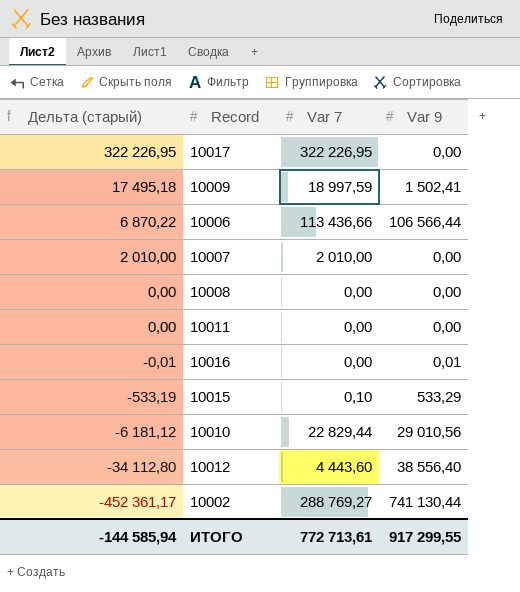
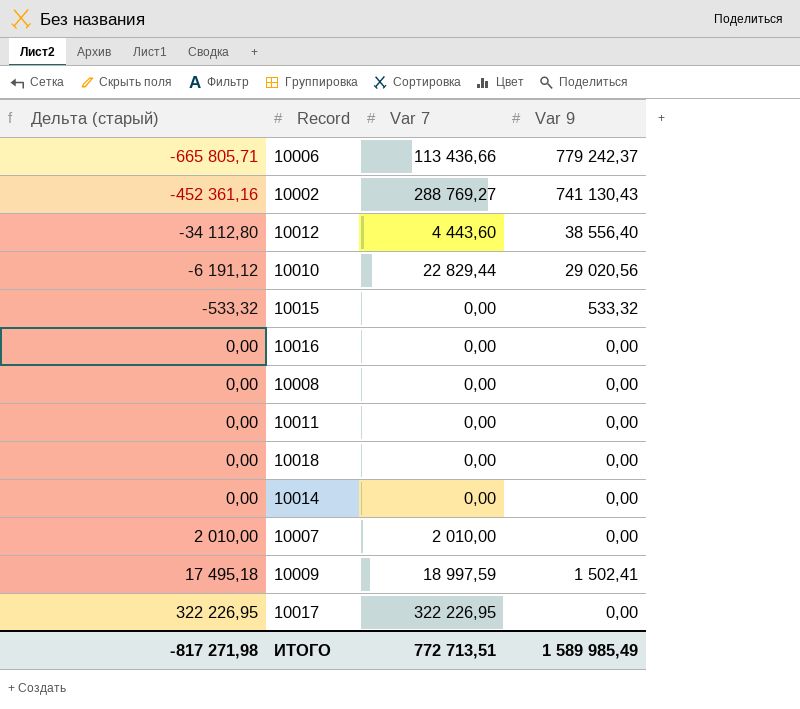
row order: Дельта (старый) descending -> Дельта (старый) ascending
10006 | Дельта (старый): 6 870,22 -> -665 805,71
10006 | Var 9: 106 566,44 -> 779 242,37
10002 | Дельта (старый): -452 361,17 -> -452 361,16
10002 | Var 9: 741 130,44 -> 741 130,43
10010 | Дельта (старый): -6 181,12 -> -6 191,12
10010 | Var 9: 29 010,56 -> 29 020,56
10015 | Дельта (старый): -533,19 -> -533,32
10015 | Var 7: 0,10 -> 0,00
10015 | Var 9: 533,29 -> 533,32
10016 | Дельта (старый): -0,01 -> 0,00
10016 | Var 9: 0,01 -> 0,00
row 10018: none -> 0,00 | 0,00 | 0,00
row 10014: none -> 0,00 | 0,00 | 0,00
ИТОГО | Дельта (старый): -144 585,94 -> -817 271,98
ИТОГО | Var 7: 772 713,61 -> 772 713,51
ИТОГО | Var 9: 917 299,55 -> 1 589 985,49

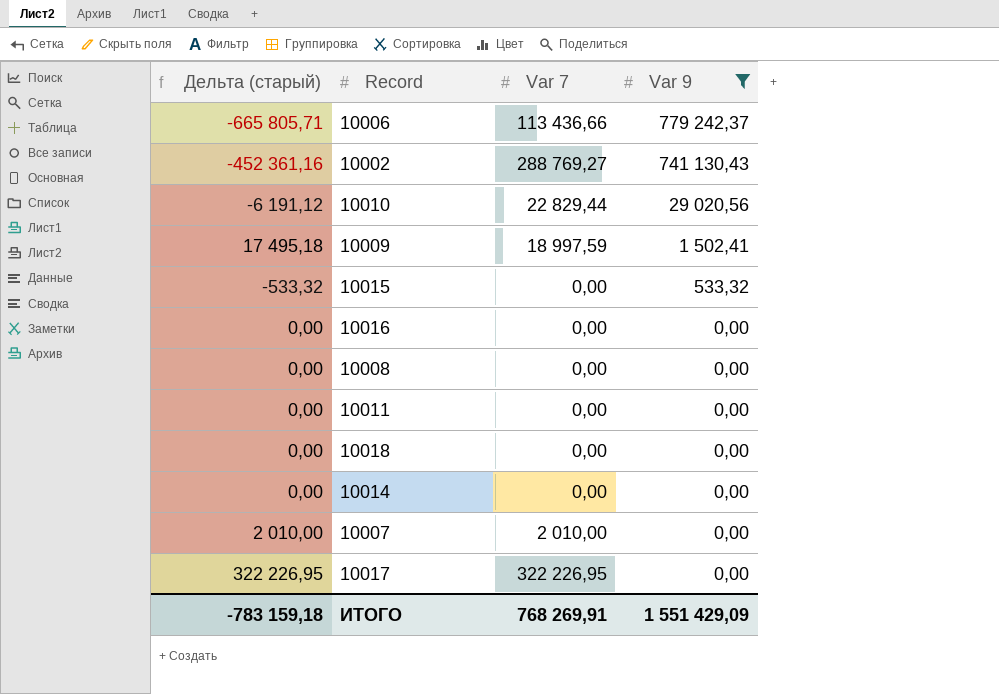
filter: none -> Var 9 != 38 556,40
row order: Дельта (старый) ascending -> Var 9 descending
ИТОГО | Дельта (старый): -817 271,98 -> -783 159,18
ИТОГО | Var 7: 772 713,51 -> 768 269,91
ИТОГО | Var 9: 1 589 985,49 -> 1 551 429,09

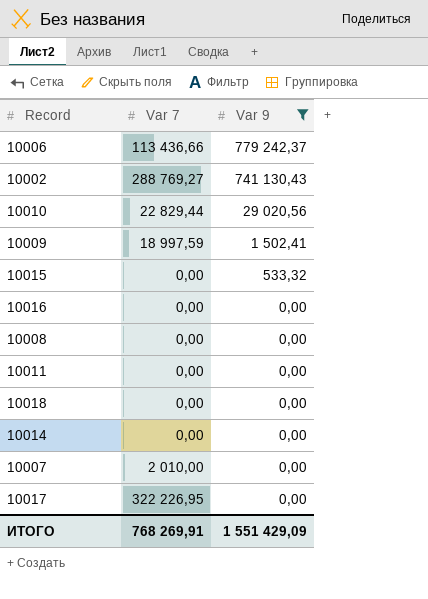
column Дельта (старый) | formula: [Var 7] - [Var 9] -> none

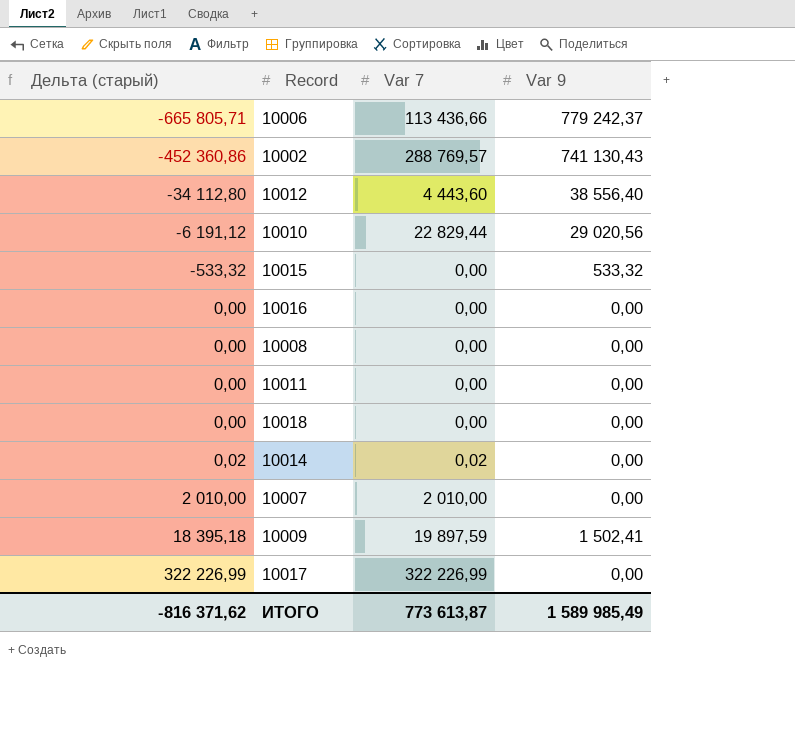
filter: Var 9 != 38 556,40 -> none
row order: Var 9 descending -> Дельта (старый) ascending
column Дельта (старый) | formula: none -> [Var 7] - [Var 9]
10002 | Var 7: 288 769,27 -> 288 769,57
10014 | Var 7: 0,00 -> 0,02
10009 | Var 7: 18 997,59 -> 19 897,59
10017 | Var 7: 322 226,95 -> 322 226,99
ИТОГО | Var 7: 768 269,91 -> 773 613,87
ИТОГО | Var 9: 1 551 429,09 -> 1 589 985,49

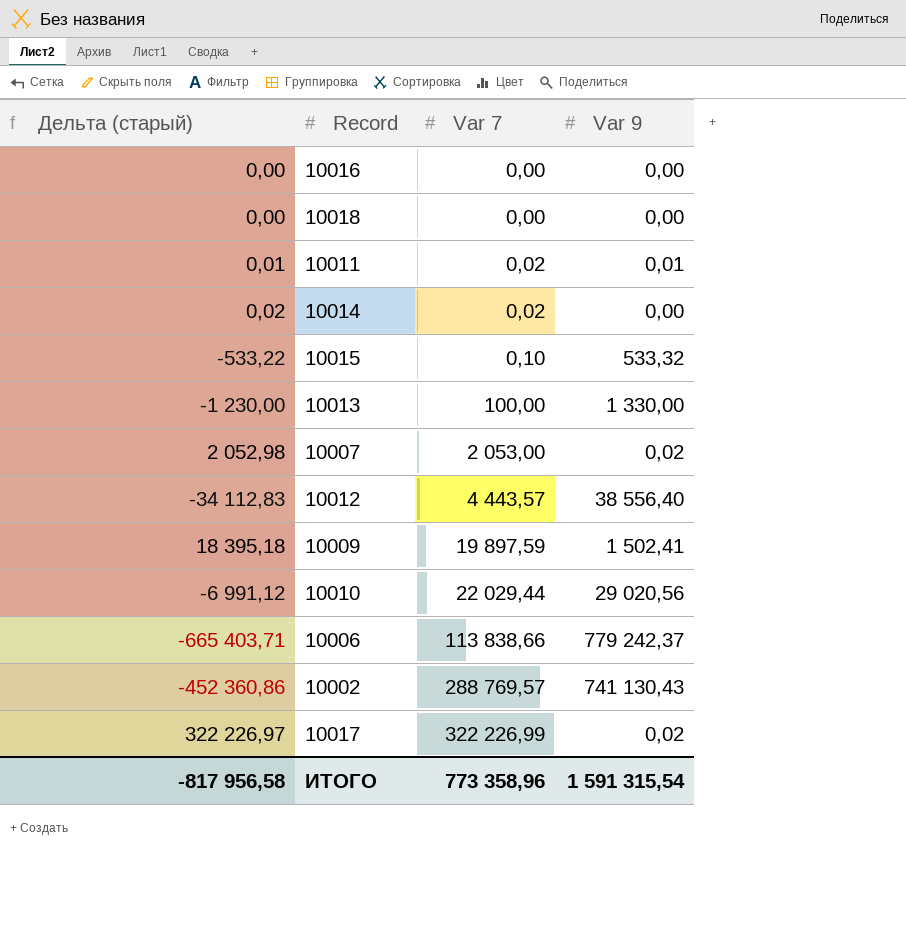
row order: Дельта (старый) ascending -> Var 7 ascending
row 10008: 0,00 | 0,00 | 0,00 -> none
10011 | Дельта (старый): 0,00 -> 0,01
10011 | Var 7: 0,00 -> 0,02
10011 | Var 9: 0,00 -> 0,01
10015 | Дельта (старый): -533,32 -> -533,22
10015 | Var 7: 0,00 -> 0,10
row 10013: none -> -1 230,00 | 100,00 | 1 330,00
10007 | Дельта (старый): 2 010,00 -> 2 052,98
10007 | Var 7: 2 010,00 -> 2 053,00
10007 | Var 9: 0,00 -> 0,02
10012 | Дельта (старый): -34 112,80 -> -34 112,83
10012 | Var 7: 4 443,60 -> 4 443,57
10010 | Дельта (старый): -6 191,12 -> -6 991,12
10010 | Var 7: 22 829,44 -> 22 029,44
10006 | Дельта (старый): -665 805,71 -> -665 403,71
10006 | Var 7: 113 436,66 -> 113 838,66
10017 | Дельта (старый): 322 226,99 -> 322 226,97
10017 | Var 9: 0,00 -> 0,02
ИТОГО | Дельта (старый): -816 371,62 -> -817 956,58
ИТОГО | Var 7: 773 613,87 -> 773 358,96
ИТОГО | Var 9: 1 589 985,49 -> 1 591 315,54

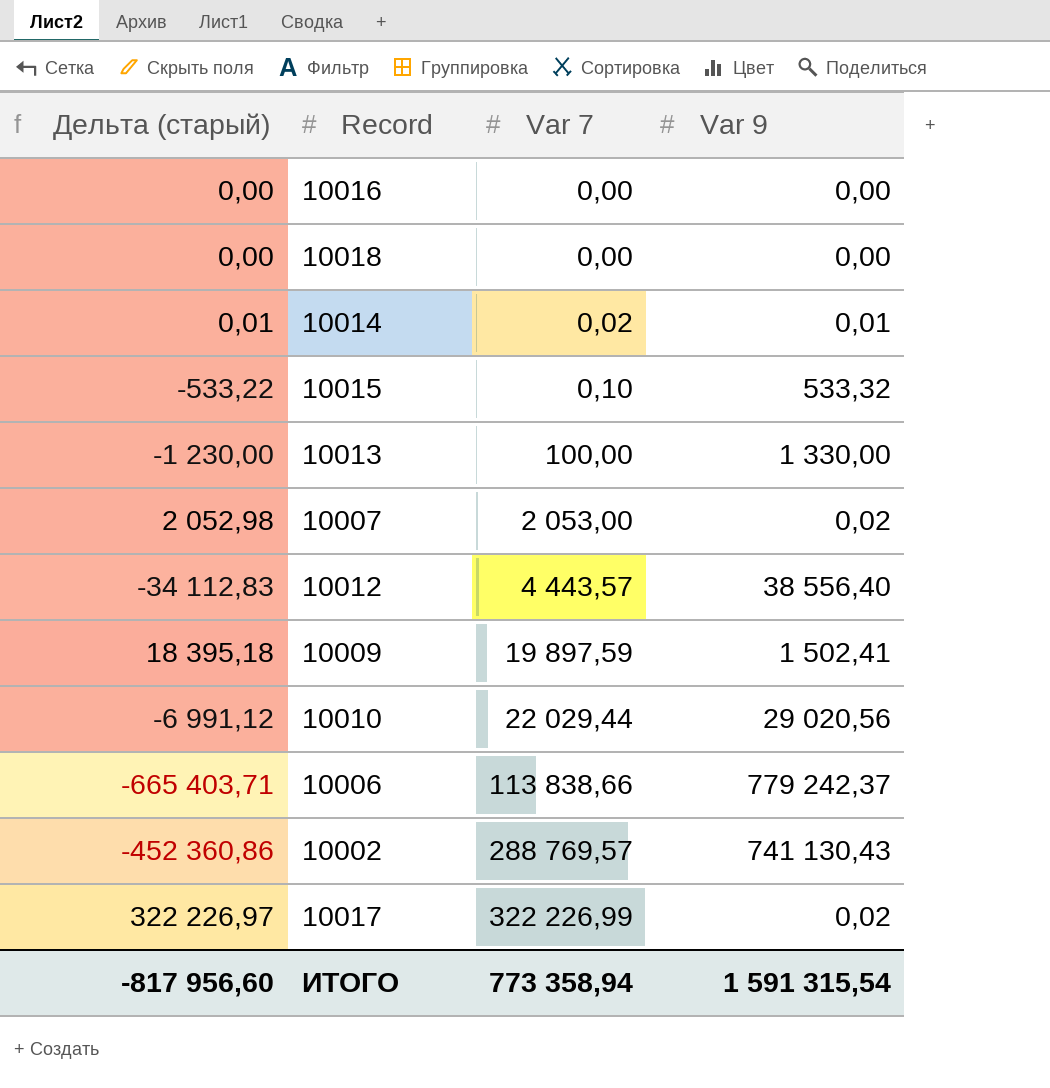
row 10011: 0,01 | 0,02 | 0,01 -> none
10014 | Дельта (старый): 0,02 -> 0,01
10014 | Var 9: 0,00 -> 0,01
ИТОГО | Дельта (старый): -817 956,58 -> -817 956,60
ИТОГО | Var 7: 773 358,96 -> 773 358,94

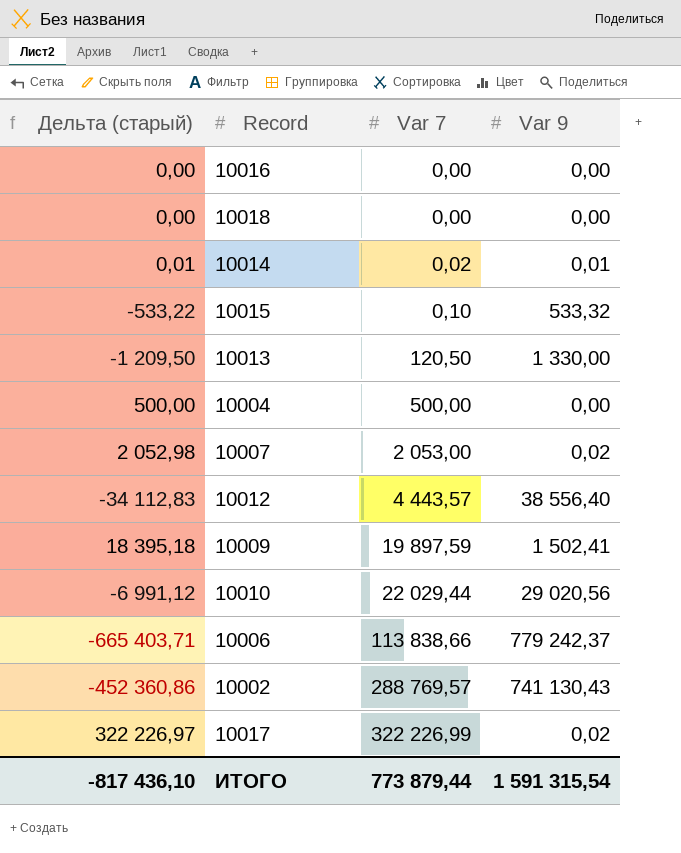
10013 | Дельта (старый): -1 230,00 -> -1 209,50
10013 | Var 7: 100,00 -> 120,50
row 10004: none -> 500,00 | 500,00 | 0,00
ИТОГО | Дельта (старый): -817 956,60 -> -817 436,10
ИТОГО | Var 7: 773 358,94 -> 773 879,44

